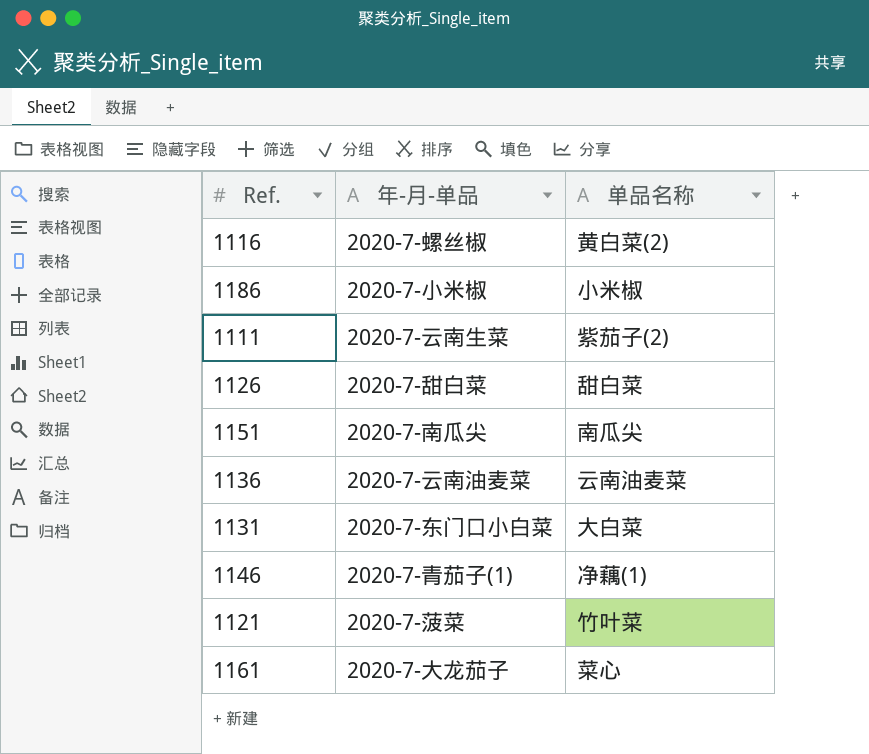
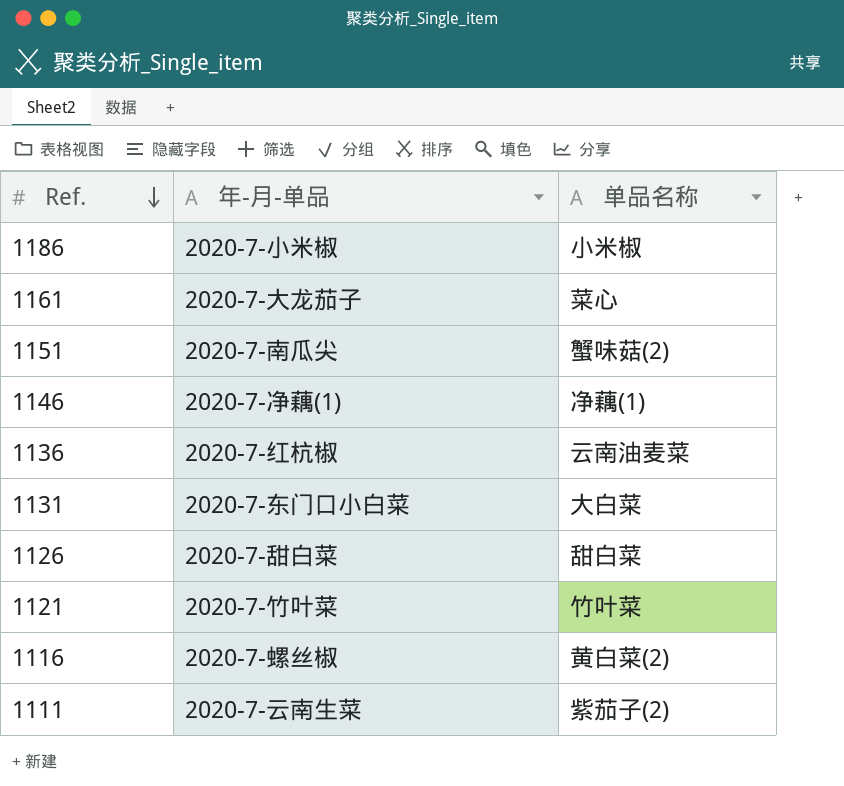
row order: none -> Ref. descending
1151 | 单品名称: 南瓜尖 -> 蟹味菇(2)
1146 | 年-月-单品: 2020-7-青茄子(1) -> 2020-7-净藕(1)
1136 | 年-月-单品: 2020-7-云南油麦菜 -> 2020-7-红杭椒
1121 | 年-月-单品: 2020-7-菠菜 -> 2020-7-竹叶菜

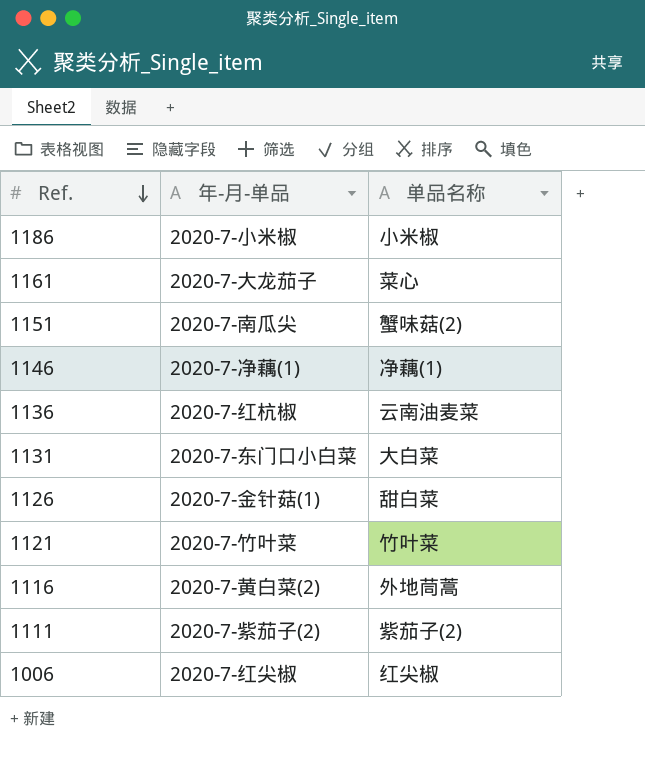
1126 | 年-月-单品: 2020-7-甜白菜 -> 2020-7-金针菇(1)
1116 | 年-月-单品: 2020-7-螺丝椒 -> 2020-7-黄白菜(2)
1116 | 单品名称: 黄白菜(2) -> 外地茼蒿
1111 | 年-月-单品: 2020-7-云南生菜 -> 2020-7-紫茄子(2)
row 1006: none -> 2020-7-红尖椒 | 红尖椒

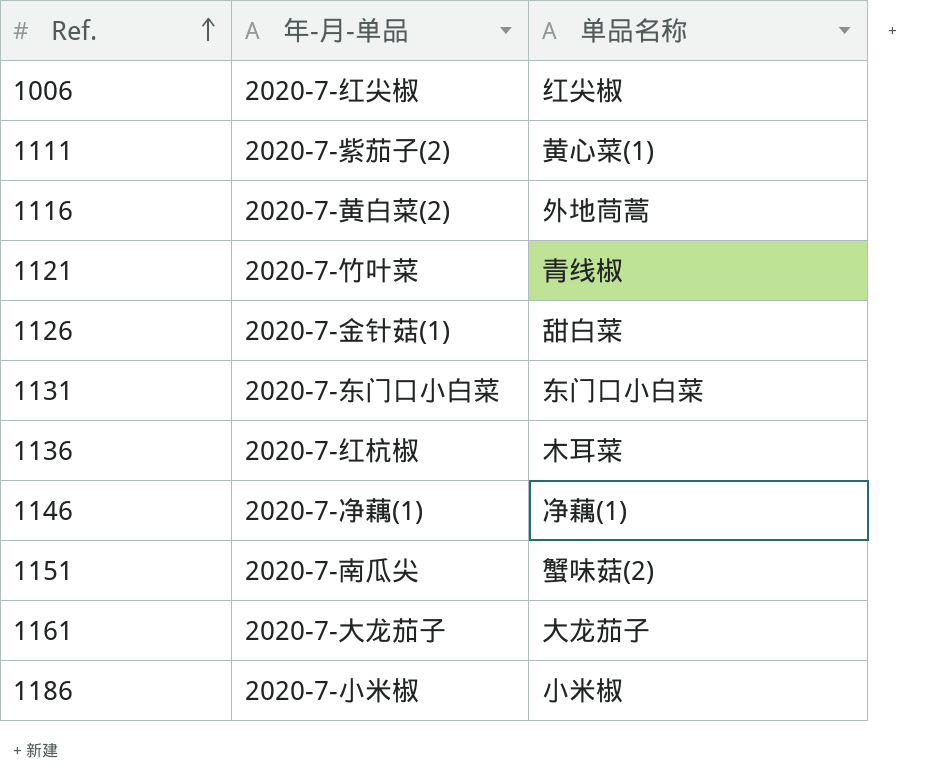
row order: Ref. descending -> Ref. ascending
1111 | 单品名称: 紫茄子(2) -> 黄心菜(1)
1121 | 单品名称: 竹叶菜 -> 青线椒
1131 | 单品名称: 大白菜 -> 东门口小白菜
1136 | 单品名称: 云南油麦菜 -> 木耳菜
1161 | 单品名称: 菜心 -> 大龙茄子

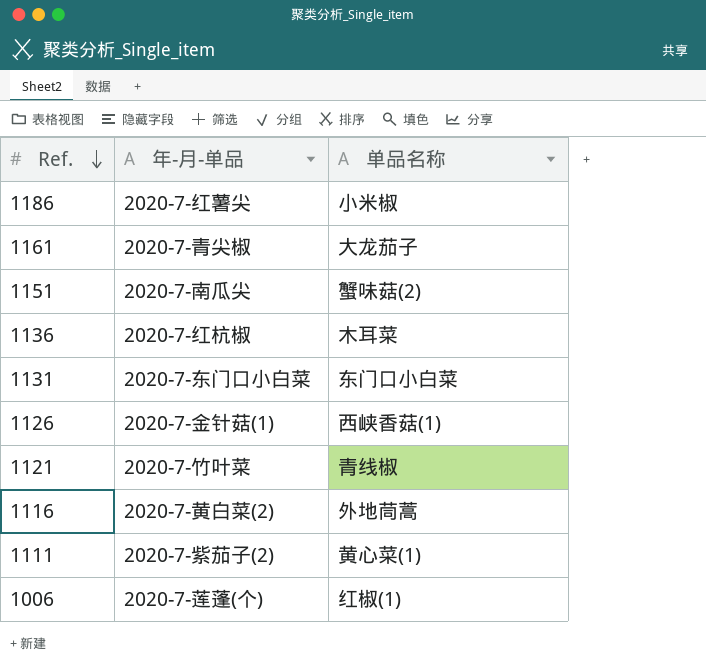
row order: Ref. ascending -> Ref. descending
row 1146: 2020-7-净藕(1) | 净藕(1) -> none
1186 | 年-月-单品: 2020-7-小米椒 -> 2020-7-红薯尖
1161 | 年-月-单品: 2020-7-大龙茄子 -> 2020-7-青尖椒
1126 | 单品名称: 甜白菜 -> 西峡香菇(1)
1006 | 年-月-单品: 2020-7-红尖椒 -> 2020-7-莲蓬(个)
1006 | 单品名称: 红尖椒 -> 红椒(1)

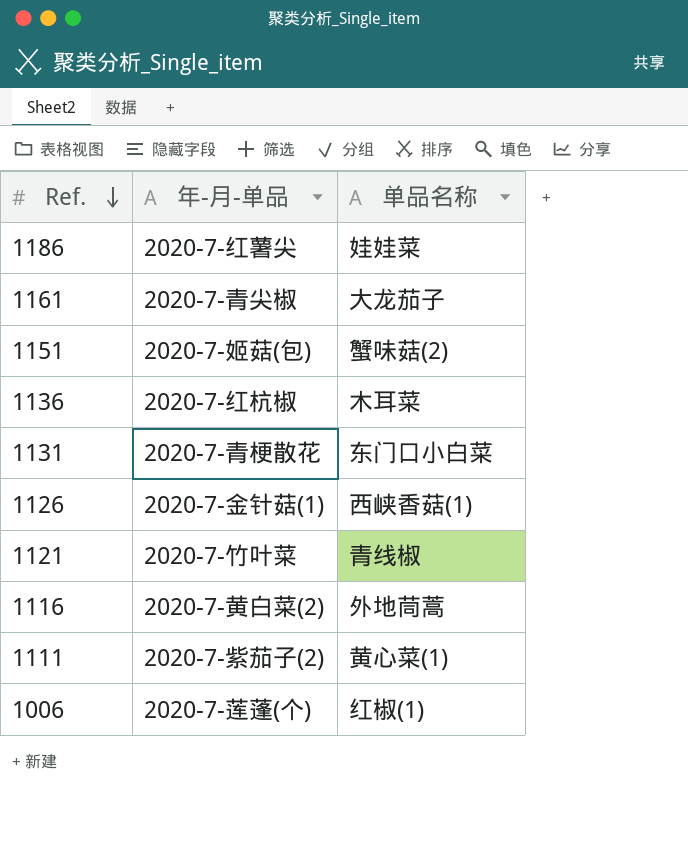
1186 | 单品名称: 小米椒 -> 娃娃菜
1151 | 年-月-单品: 2020-7-南瓜尖 -> 2020-7-姬菇(包)
1131 | 年-月-单品: 2020-7-东门口小白菜 -> 2020-7-青梗散花

